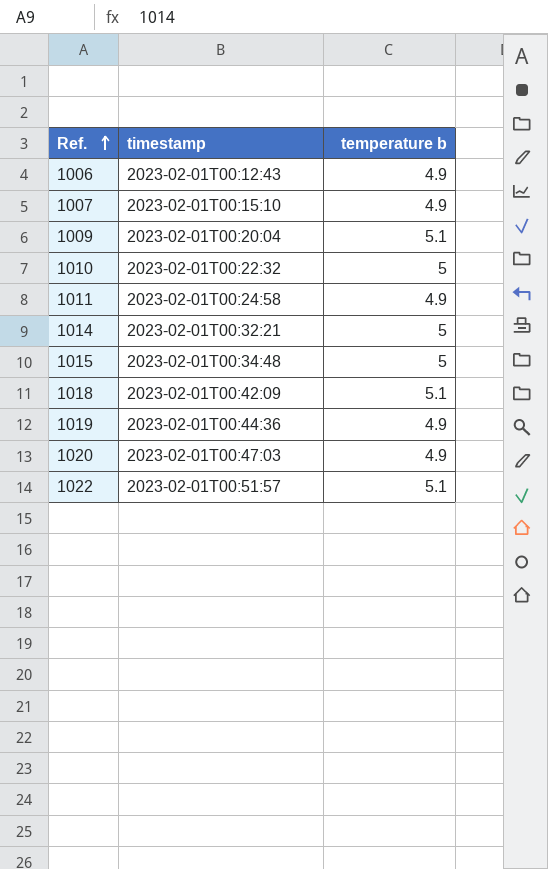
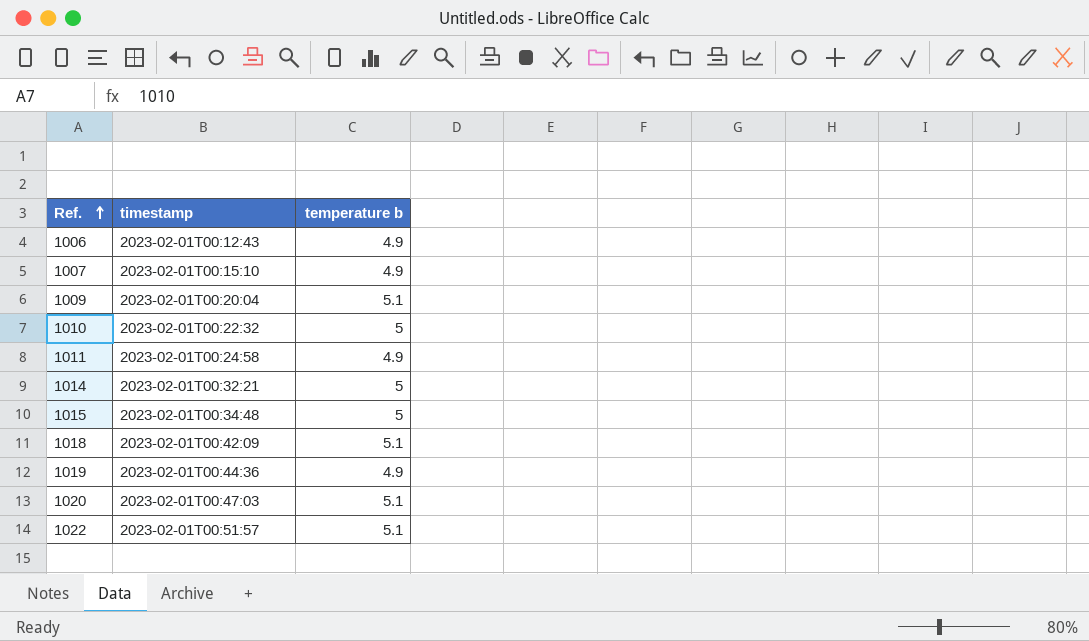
1020 | temperature b: 4.9 -> 5.1

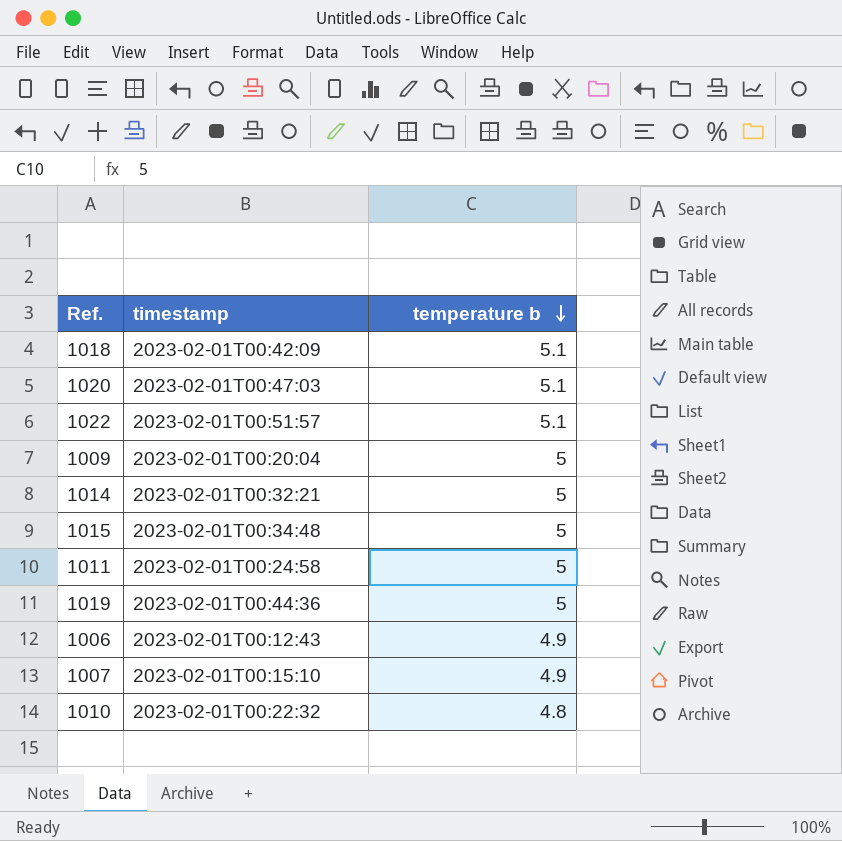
row order: Ref. ascending -> temperature b descending
1009 | temperature b: 5.1 -> 5
1011 | temperature b: 4.9 -> 5
1019 | temperature b: 4.9 -> 5
1010 | temperature b: 5 -> 4.8

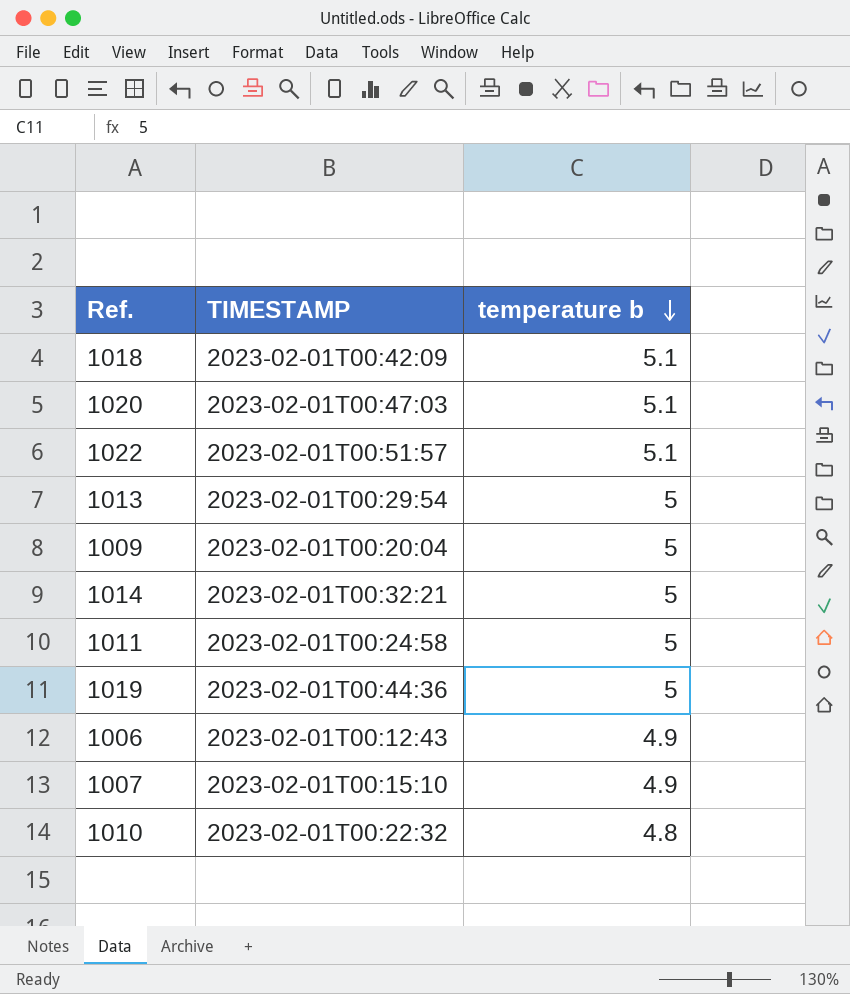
column name: timestamp -> TIMESTAMP
row 1015: 2023-02-01T00:34:48 | 5 -> none
row 1013: none -> 2023-02-01T00:29:54 | 5

